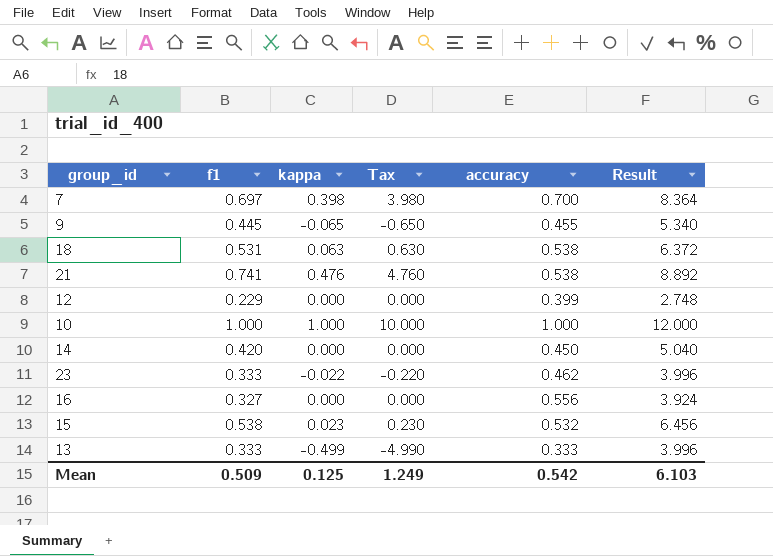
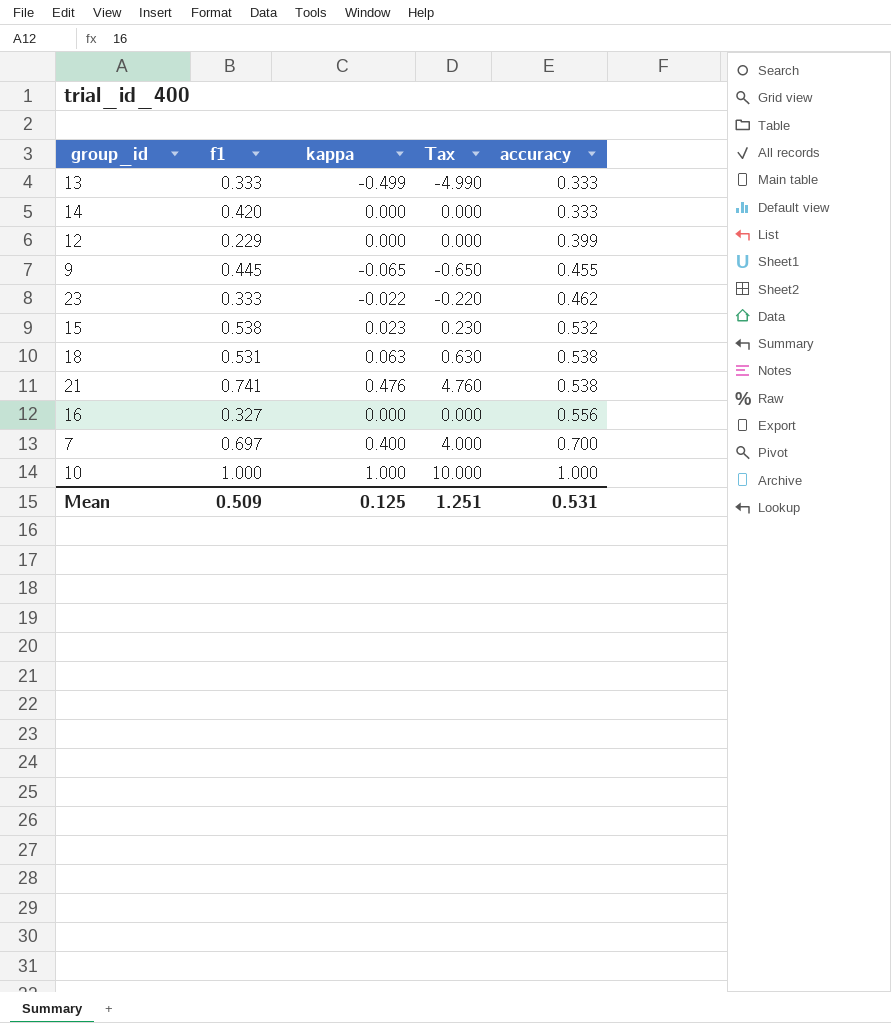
row order: none -> accuracy ascending
column Result | formula: [f1] * 12 -> none
14 | accuracy: 0.450 -> 0.333
7 | kappa: 0.398 -> 0.400
7 | Tax: 3.980 -> 4.000
Mean | Tax: 1.249 -> 1.251
Mean | accuracy: 0.542 -> 0.531

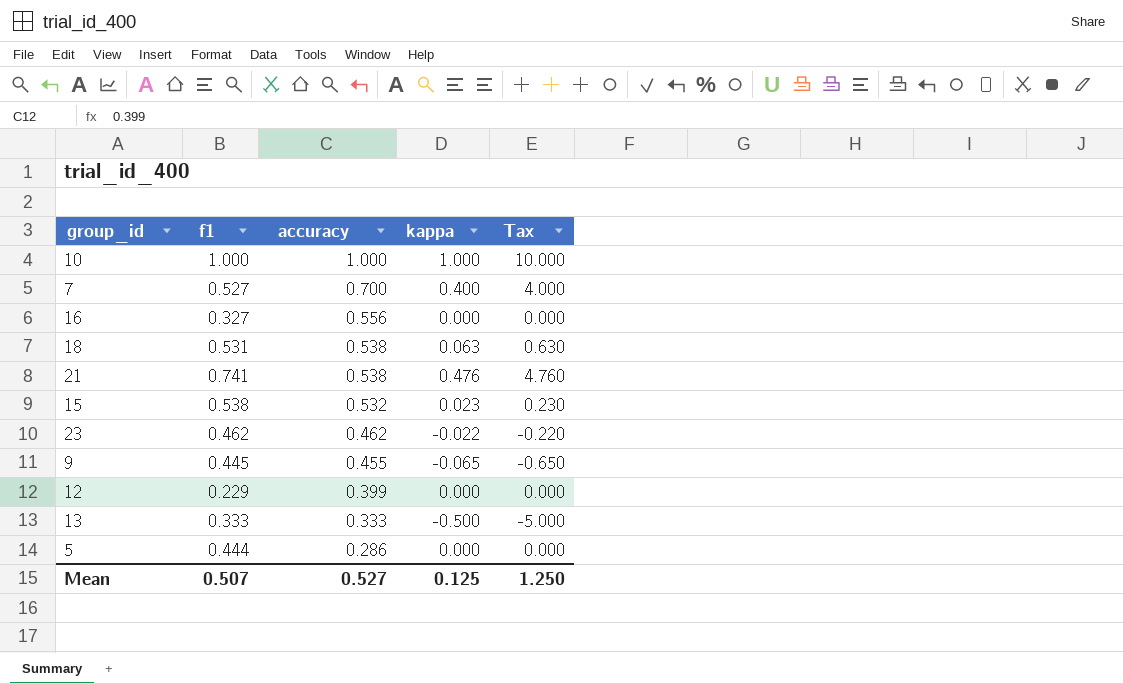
row order: accuracy ascending -> accuracy descending
column accuracy | position: 5 -> 3
row 14: 0.420 | 0.000 | 0.000 | 0.333 -> none
7 | f1: 0.697 -> 0.527
23 | f1: 0.333 -> 0.462
13 | kappa: -0.499 -> -0.500
13 | Tax: -4.990 -> -5.000
row 5: none -> 0.444 | 0.286 | 0.000 | 0.000
Mean | f1: 0.509 -> 0.507
Mean | accuracy: 0.531 -> 0.527
Mean | Tax: 1.251 -> 1.250

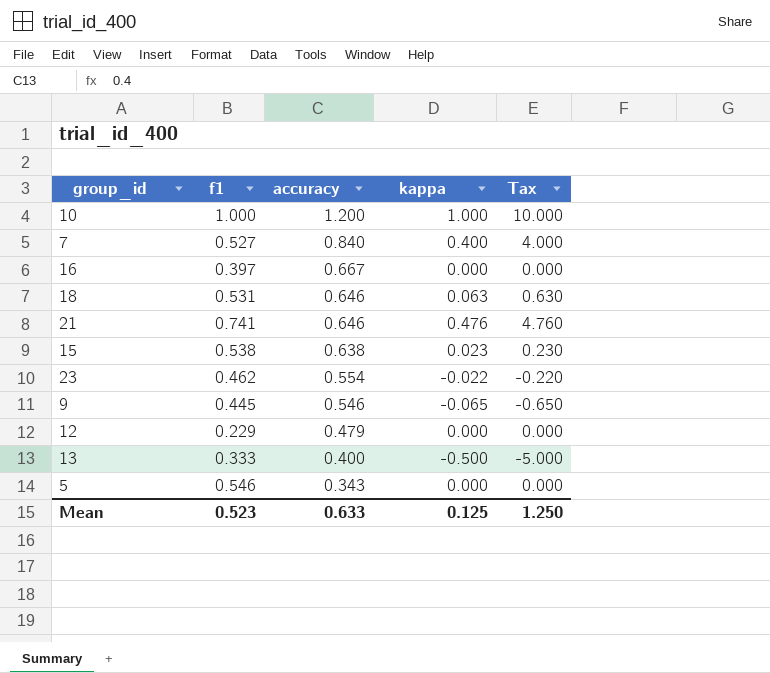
10 | accuracy: 1.000 -> 1.200
7 | accuracy: 0.700 -> 0.840
16 | f1: 0.327 -> 0.397
16 | accuracy: 0.556 -> 0.667
18 | accuracy: 0.538 -> 0.646
21 | accuracy: 0.538 -> 0.646
15 | accuracy: 0.532 -> 0.638
23 | accuracy: 0.462 -> 0.554
9 | accuracy: 0.455 -> 0.546
12 | accuracy: 0.399 -> 0.479
13 | accuracy: 0.333 -> 0.400
5 | f1: 0.444 -> 0.546
5 | accuracy: 0.286 -> 0.343
Mean | f1: 0.507 -> 0.523
Mean | accuracy: 0.527 -> 0.633

